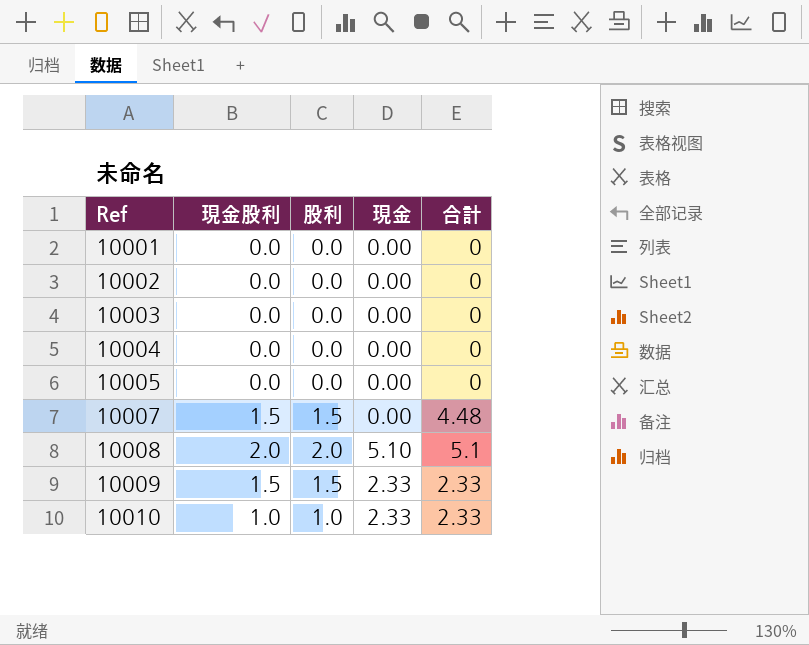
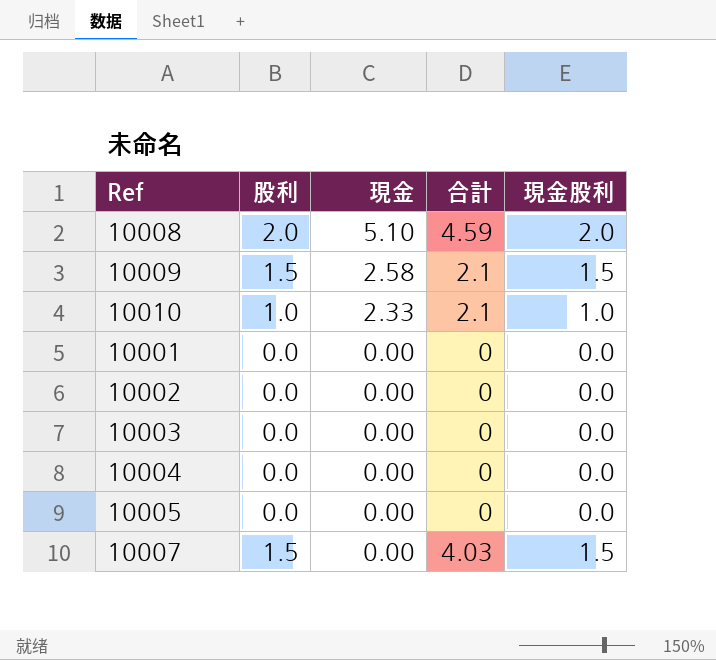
row order: Ref ascending -> 現金 descending
column 現金股利 | position: 2 -> 5
10008 | 合計: 5.1 -> 4.59
10009 | 現金: 2.33 -> 2.58
10009 | 合計: 2.33 -> 2.1
10010 | 合計: 2.33 -> 2.1
10007 | 合計: 4.48 -> 4.03

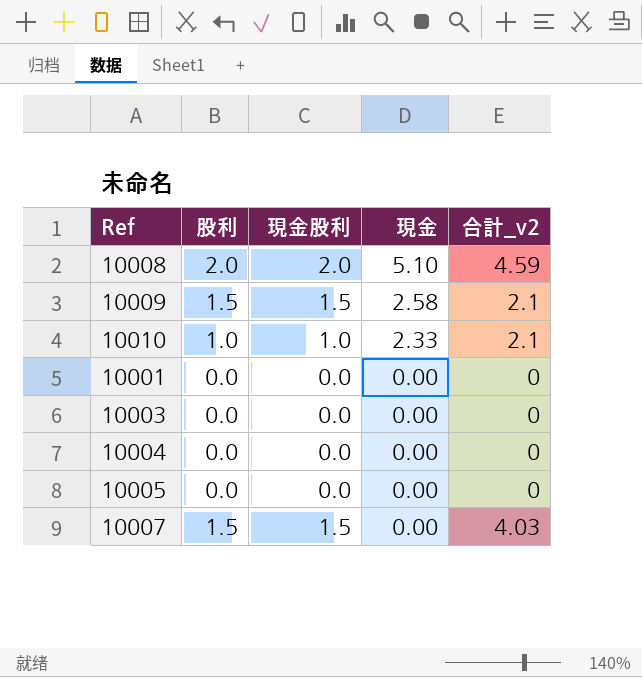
column 現金股利 | position: 5 -> 3
column name: 合計 -> 合計_v2
row 10002: 0.0 | 0.00 | 0 | 0.0 -> none

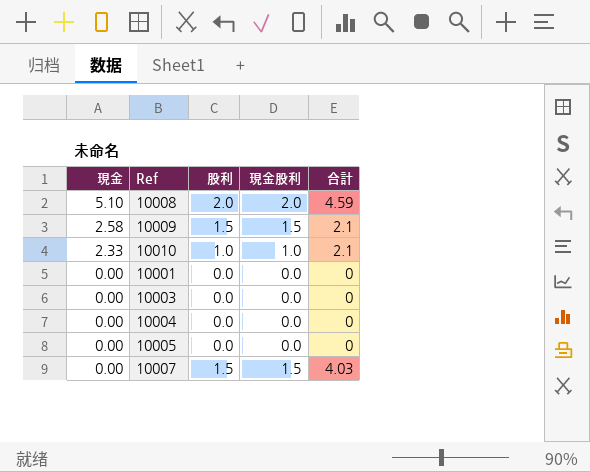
column 現金 | position: 4 -> 1
column name: 合計_v2 -> 合計

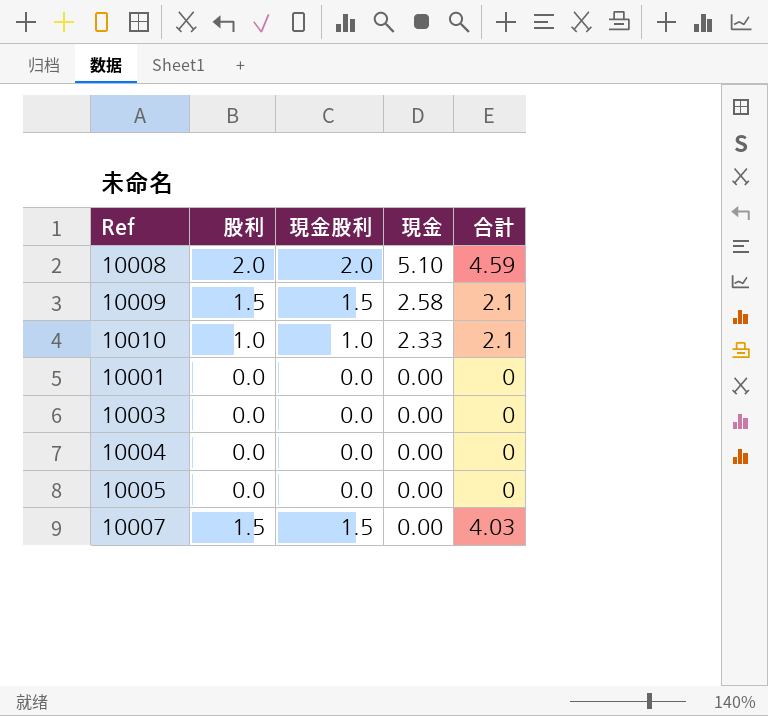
column 現金 | position: 1 -> 4

